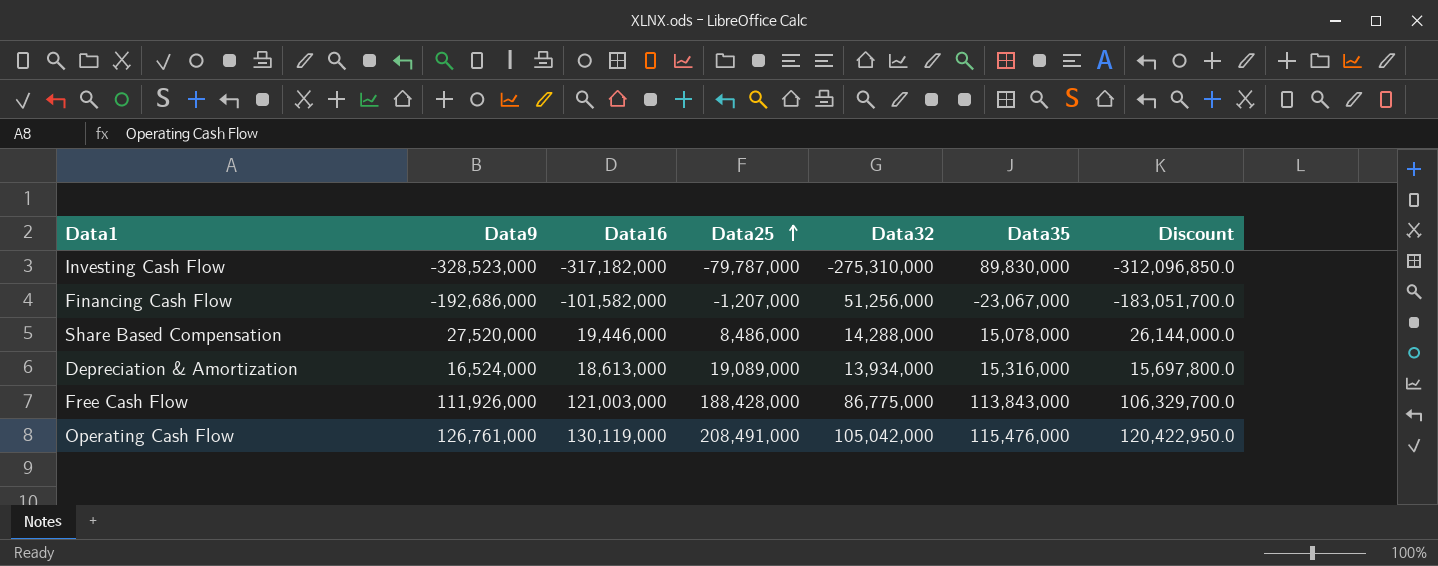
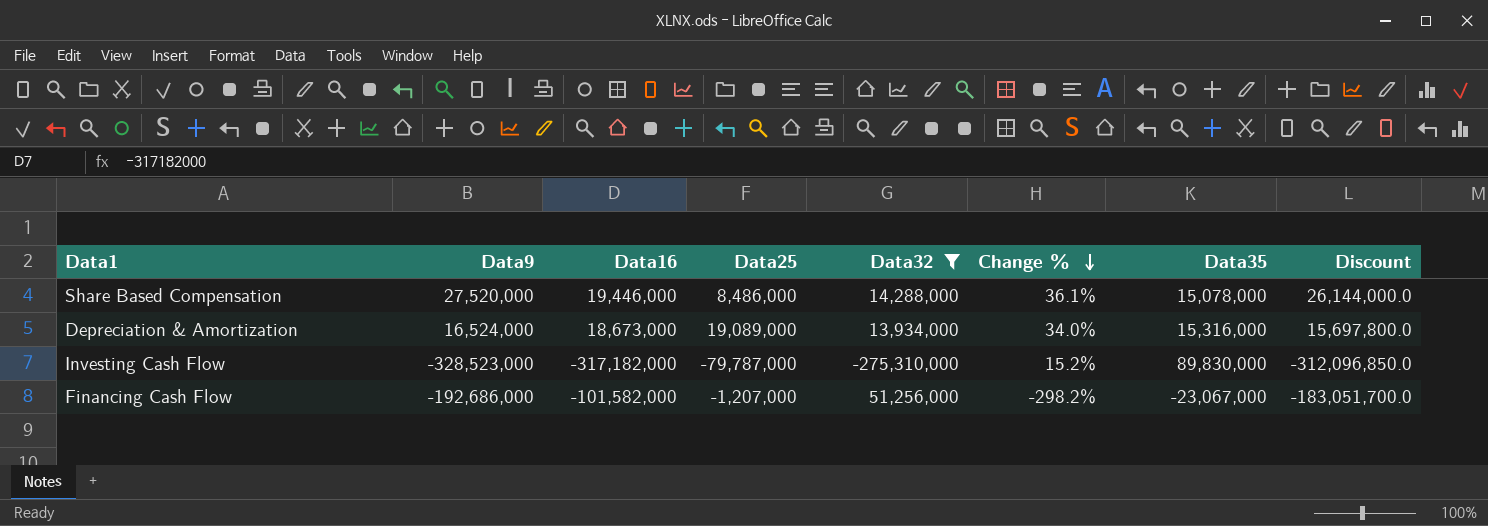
filter: none -> Data32 <= 51,256,000
row order: Data25 ascending -> Change % descending
column Change % | formula: none -> ([Data16] - [Data32]) / [Data32]
Depreciation & Amortization | Data16: 18,613,000 -> 18,673,000

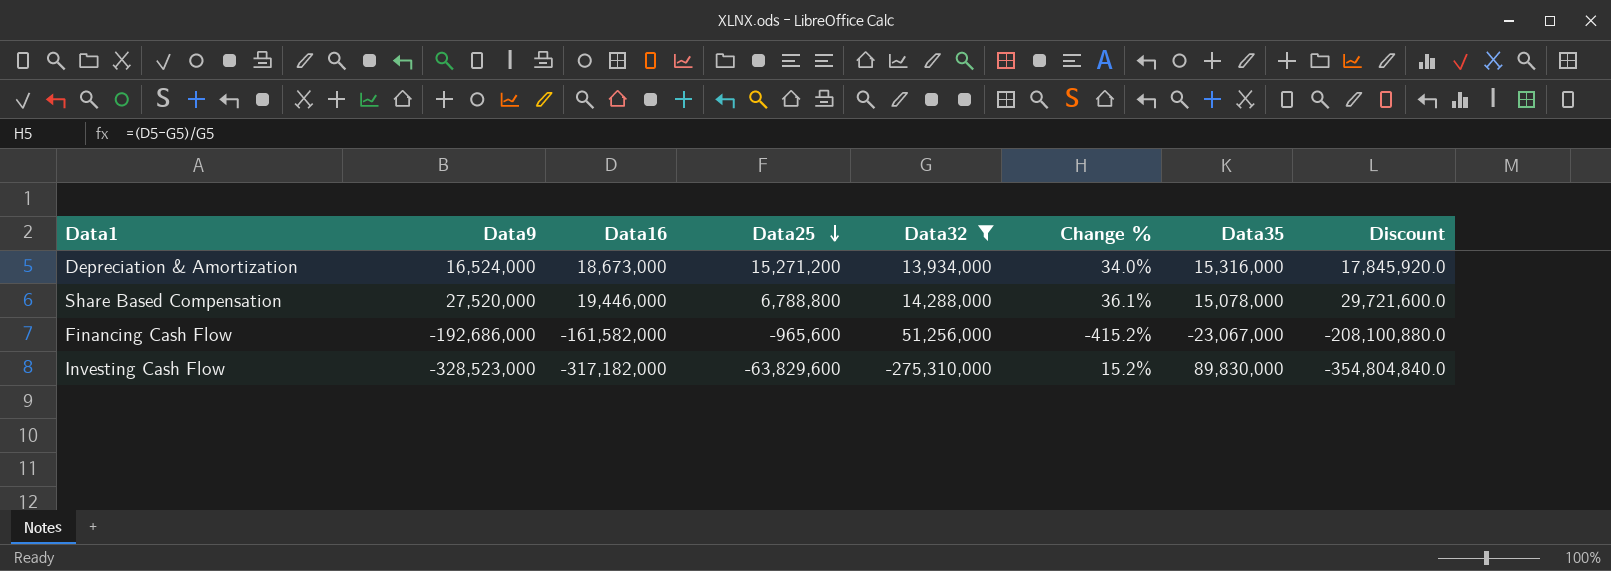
row order: Change % descending -> Data25 descending
column Discount | formula: [Data9] * 0.95 -> [Data9] * 1.08
Depreciation & Amortization | Data25: 19,089,000 -> 15,271,200
Share Based Compensation | Data25: 8,486,000 -> 6,788,800
Financing Cash Flow | Data16: -101,582,000 -> -161,582,000
Financing Cash Flow | Data25: -1,207,000 -> -965,600
Financing Cash Flow | Change %: -298.2% -> -415.2%
Investing Cash Flow | Data25: -79,787,000 -> -63,829,600

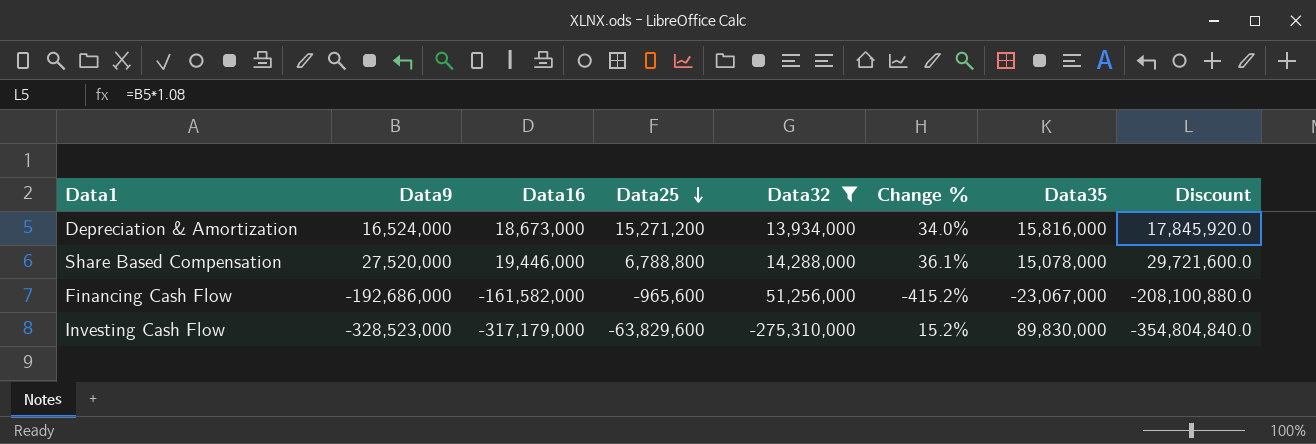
Depreciation & Amortization | Data35: 15,316,000 -> 15,816,000
Investing Cash Flow | Data16: -317,182,000 -> -317,179,000

